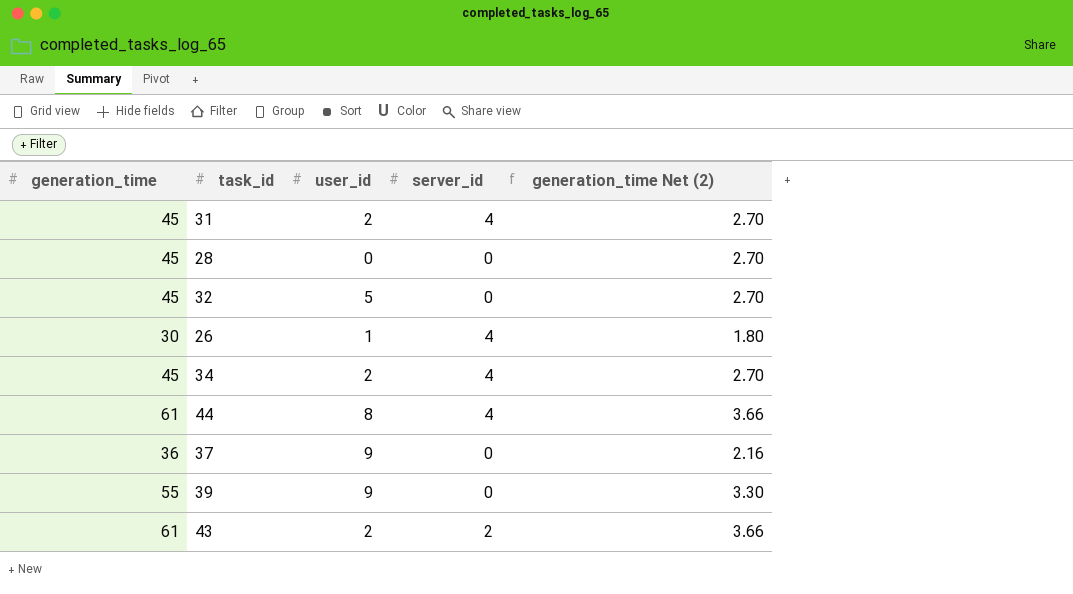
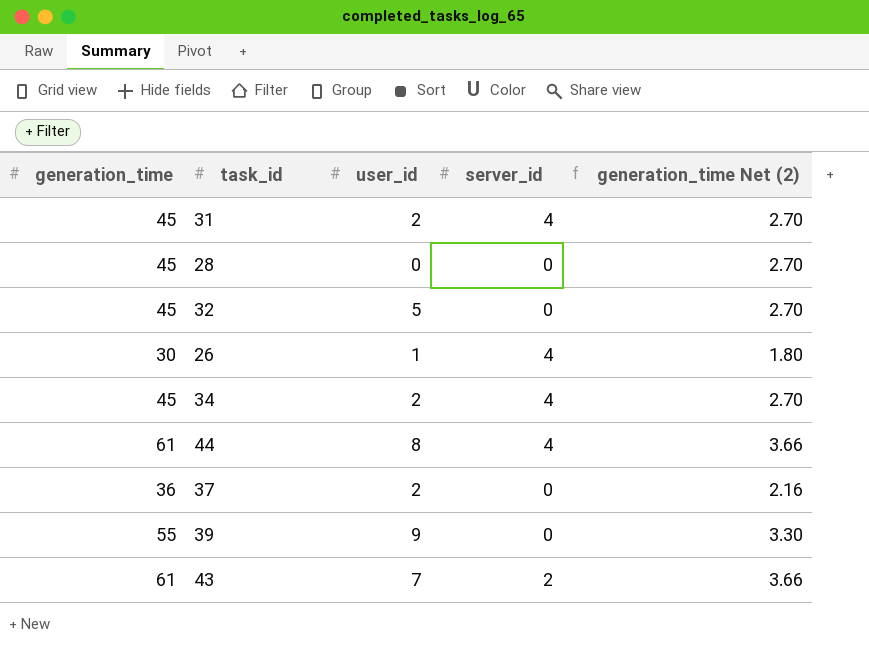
37 | user_id: 9 -> 2
43 | user_id: 2 -> 7

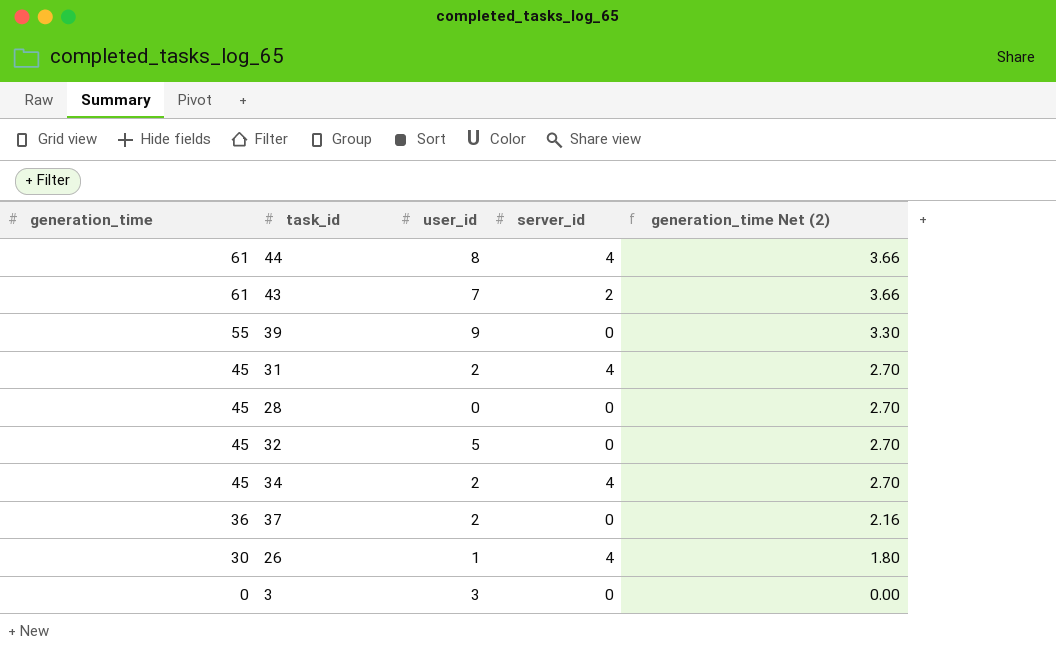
row order: none -> generation_time descending
row 3: none -> 0 | 3 | 0 | 0.00

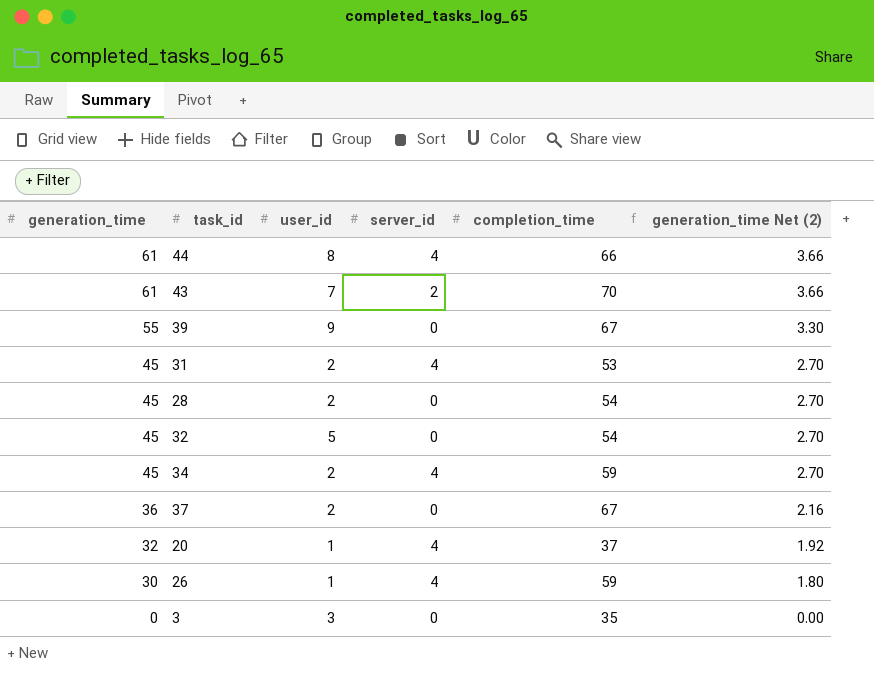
column completion_time | position: none -> 5
28 | user_id: 0 -> 2
row 20: none -> 32 | 1 | 4 | 37 | 1.92

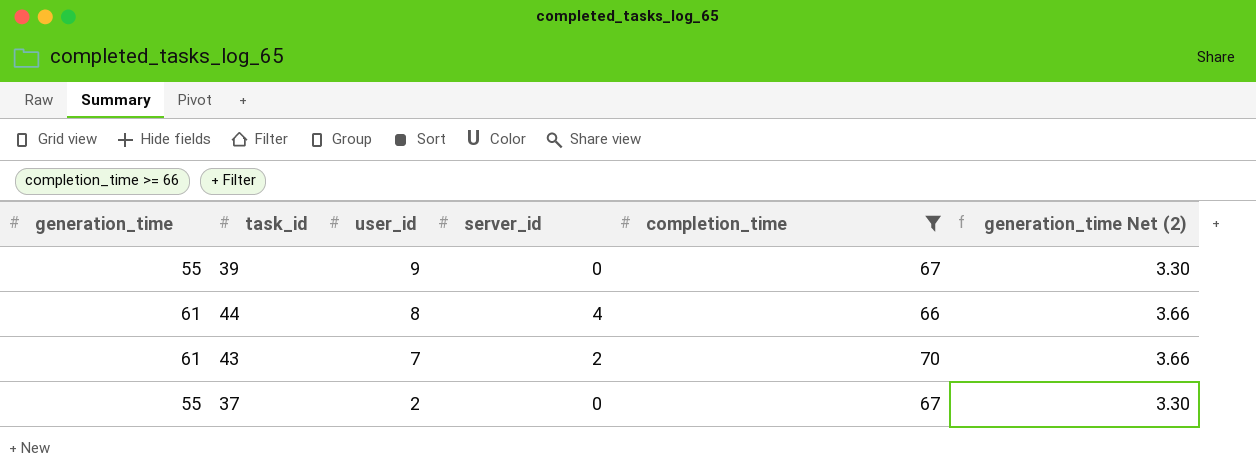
filter: none -> completion_time >= 66
row order: generation_time descending -> user_id descending
37 | generation_time: 36 -> 55
37 | generation_time Net (2): 2.16 -> 3.30

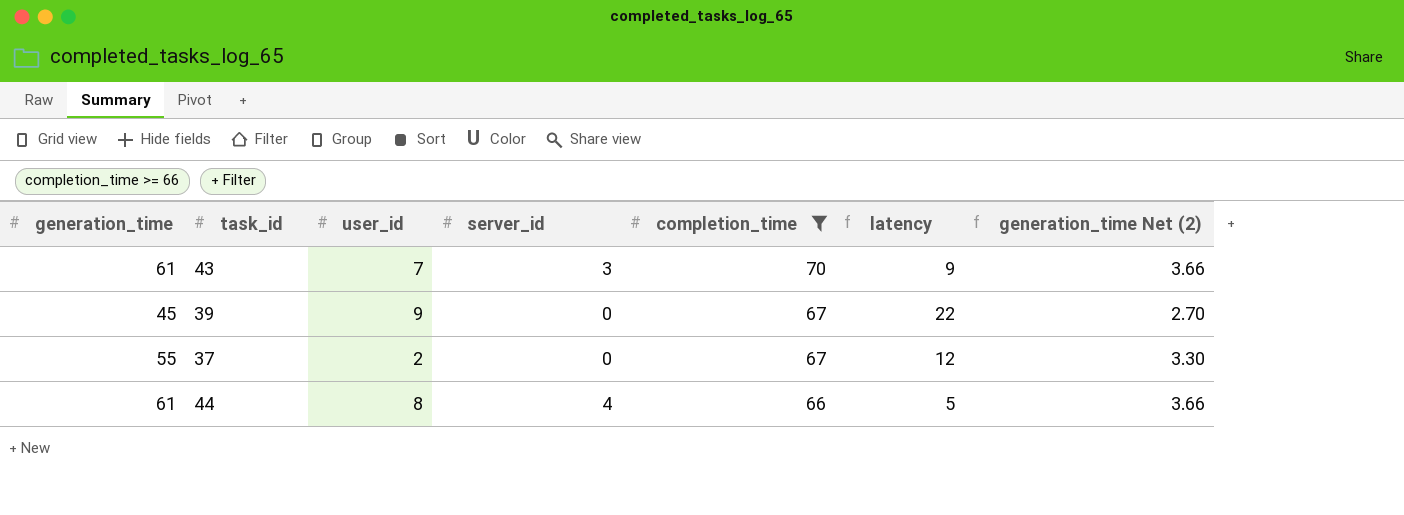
row order: user_id descending -> completion_time descending
column latency | formula: none -> [completion_time] - [generation_time]
43 | server_id: 2 -> 3
39 | generation_time: 55 -> 45
39 | generation_time Net (2): 3.30 -> 2.70

